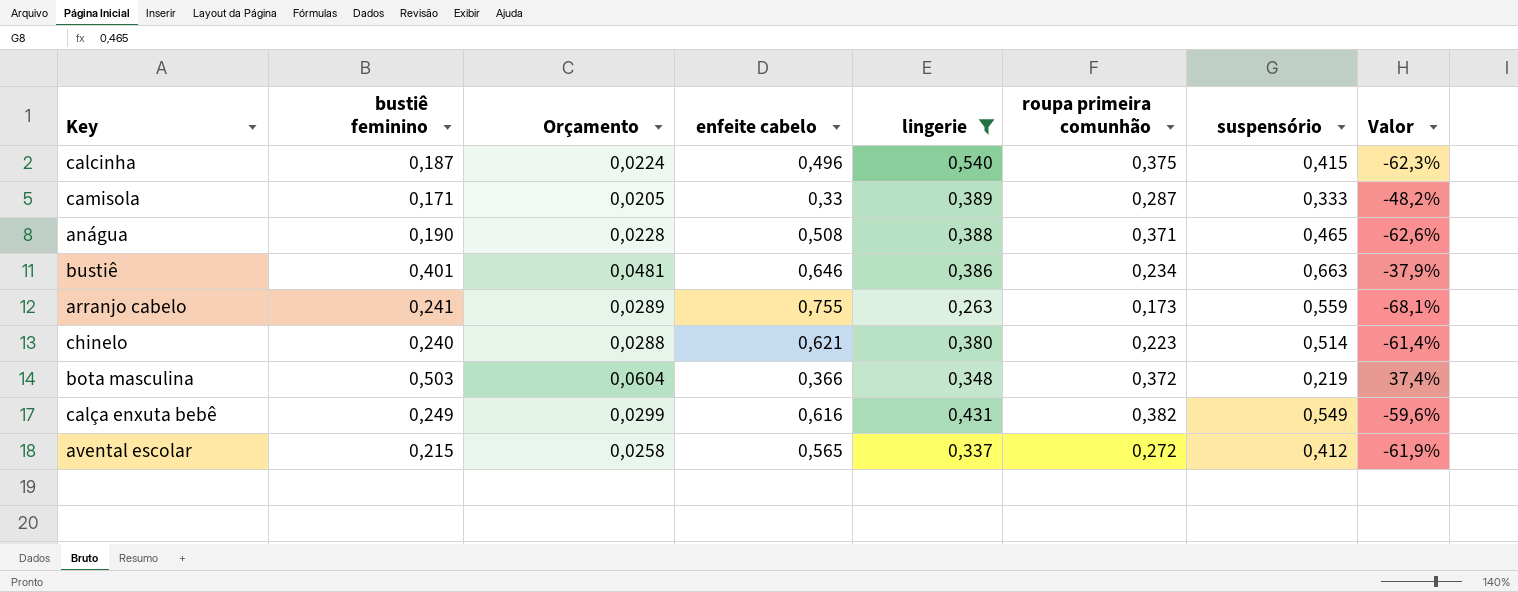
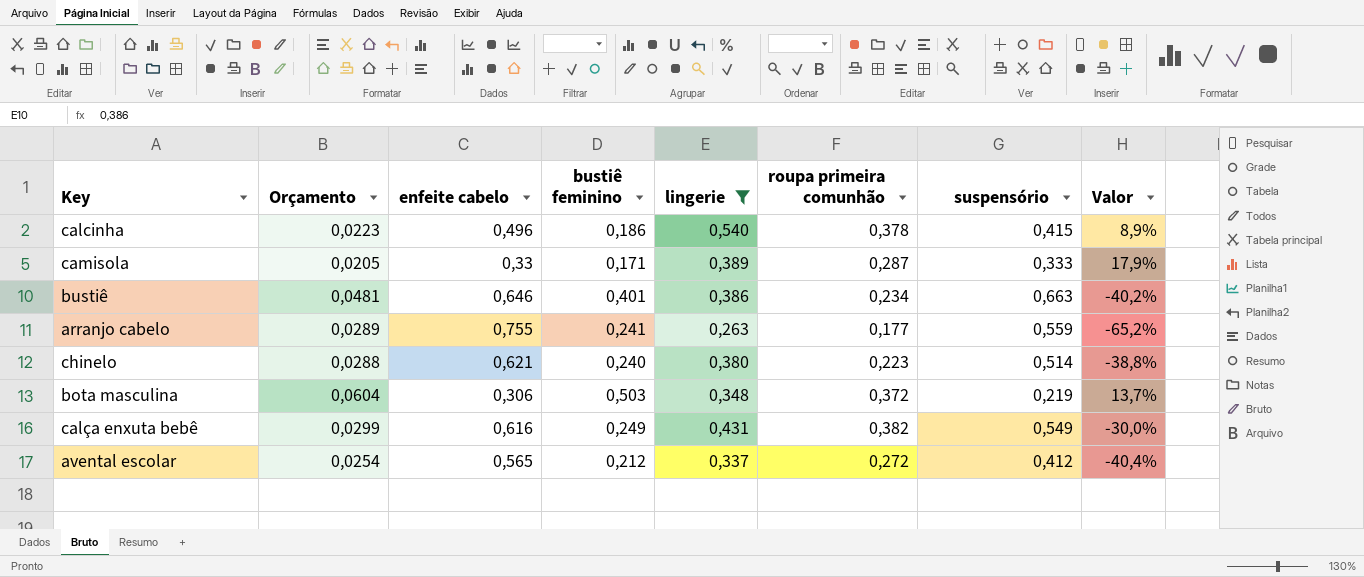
column bustiê feminino | position: 2 -> 4
column Valor | formula: ([bustiê feminino] - [enfeite cabelo]) / [enfeite cabelo] -> ([lingerie] - [enfeite cabelo]) / [enfeite cabelo]
row anágua: 0,190 | 0,0228 | 0,508 | 0,388 | 0,371 | 0,465 | -62,6% -> none
calcinha | Orçamento: 0,0224 -> 0,0223
calcinha | bustiê feminino: 0,187 -> 0,186
calcinha | roupa primeira comunhão: 0,375 -> 0,378
arranjo cabelo | roupa primeira comunhão: 0,173 -> 0,177
bota masculina | enfeite cabelo: 0,366 -> 0,306
avental escolar | Orçamento: 0,0258 -> 0,0254
avental escolar | bustiê feminino: 0,215 -> 0,212

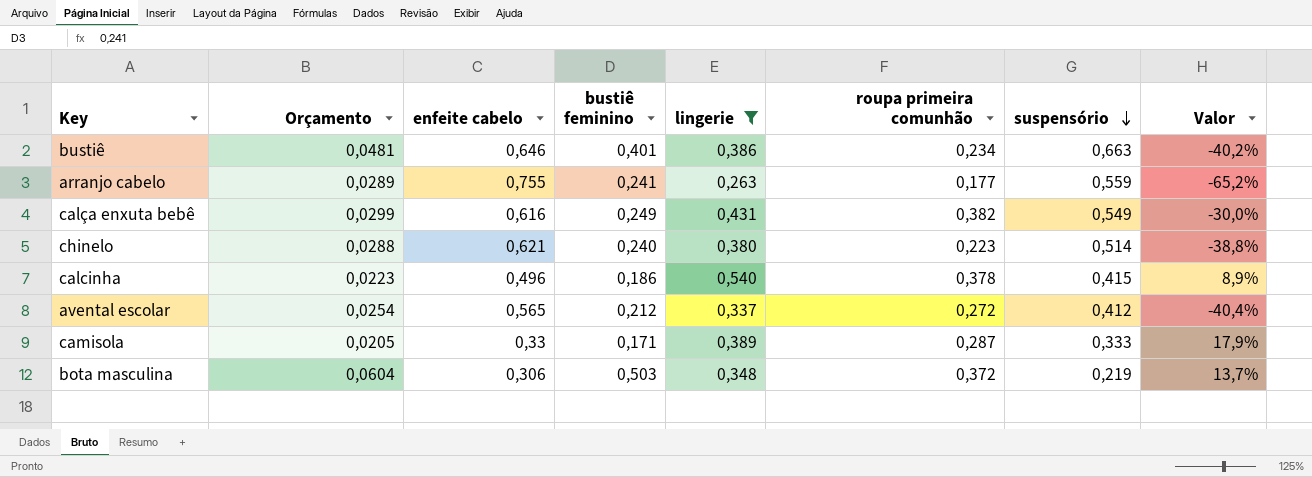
row order: none -> suspensório descending

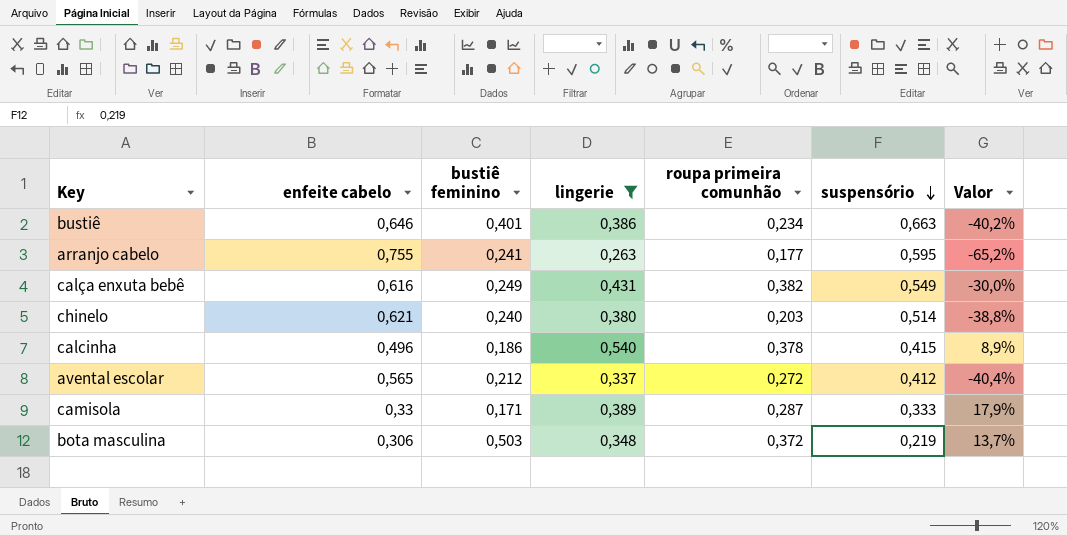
column Orçamento | formula: [bustiê feminino] * 0,12 -> none
arranjo cabelo | suspensório: 0,559 -> 0,595
chinelo | roupa primeira comunhão: 0,223 -> 0,203

